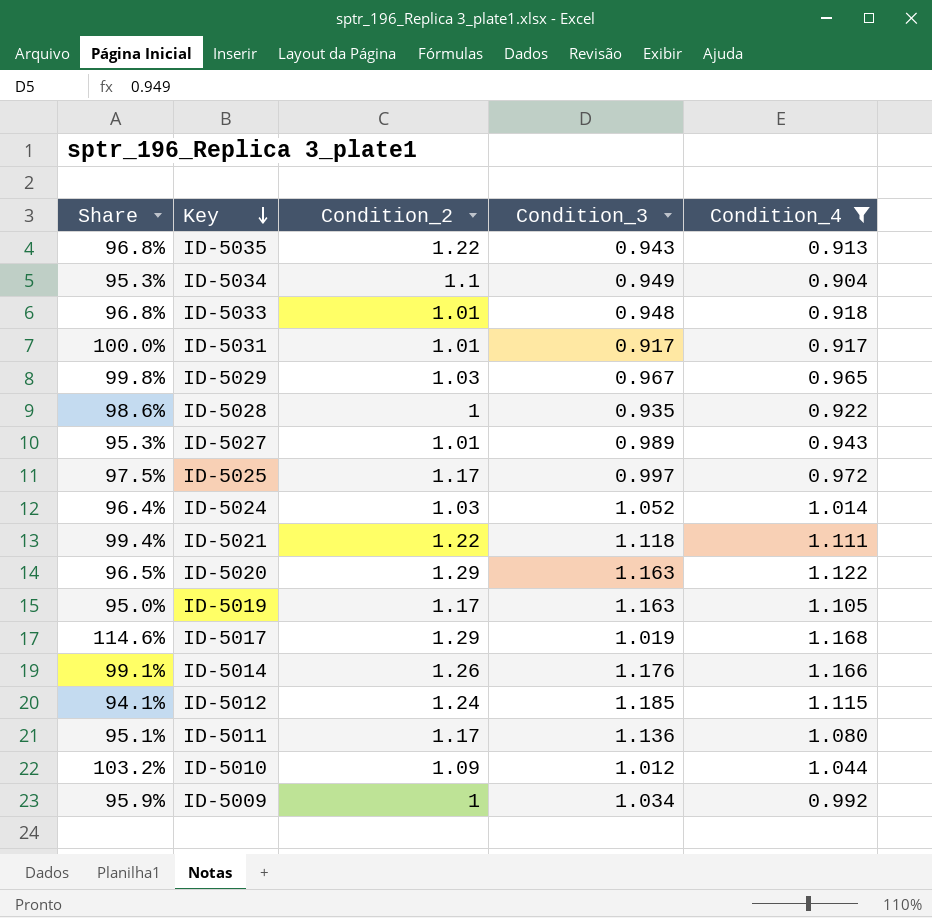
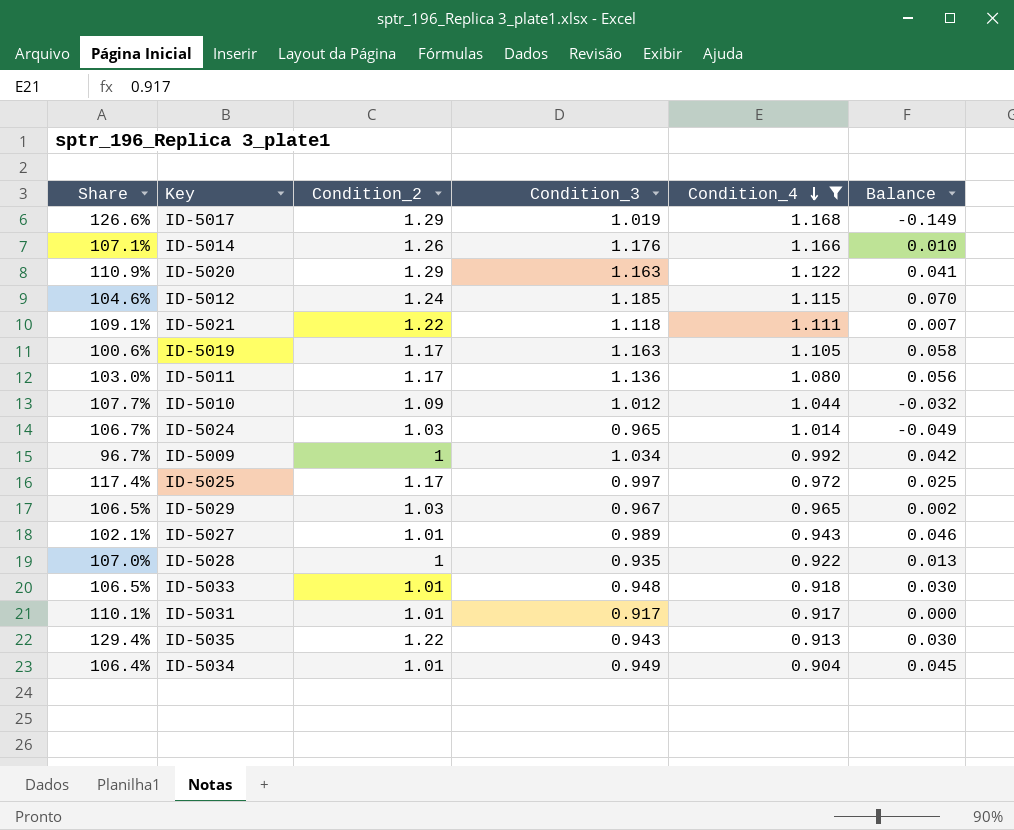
row order: Key descending -> Condition_4 descending
column Share | formula: [Condition_4] / [Condition_3] -> [Condition_2] / [Condition_3]
column Balance | formula: none -> [Condition_3] - [Condition_4]
ID-5024 | Condition_3: 1.052 -> 0.965
ID-5034 | Condition_2: 1.1 -> 1.01

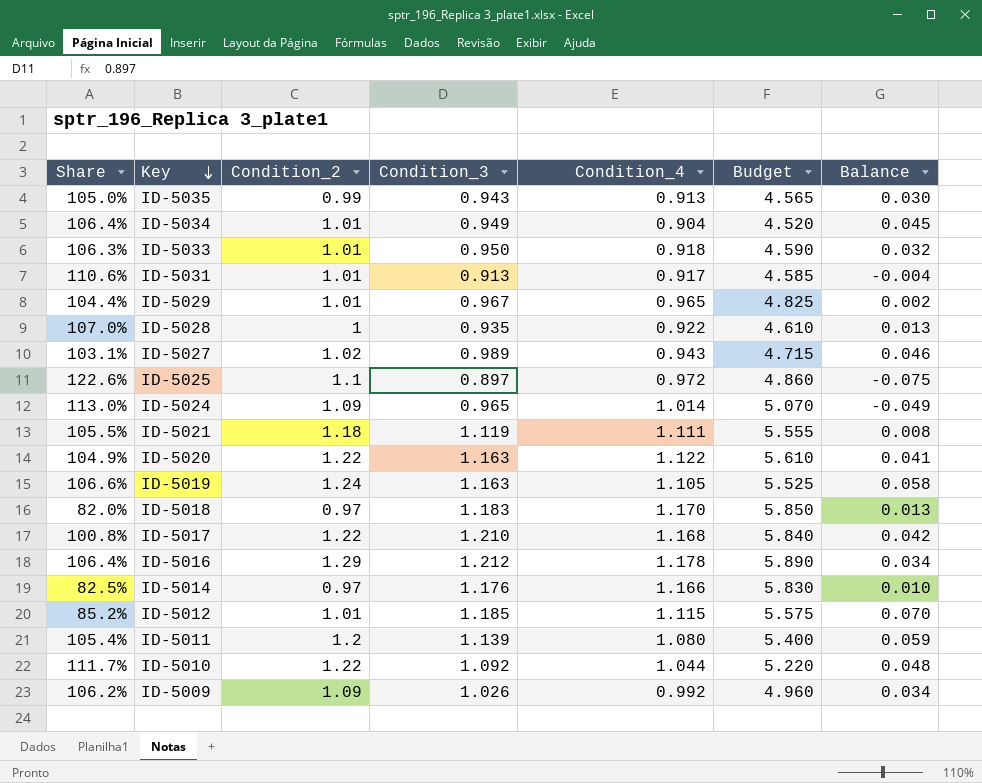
filter: Condition_4 <= 1.168 -> none
row order: Condition_4 descending -> Key descending
column Budget | formula: none -> [Condition_4] * 5
ID-5035 | Share: 129.4% -> 105.0%
ID-5035 | Condition_2: 1.22 -> 0.99
ID-5033 | Share: 106.5% -> 106.3%
ID-5033 | Condition_3: 0.948 -> 0.950
ID-5033 | Balance: 0.030 -> 0.032
ID-5031 | Share: 110.1% -> 110.6%
ID-5031 | Condition_3: 0.917 -> 0.913
ID-5031 | Balance: 0.000 -> -0.004
ID-5029 | Share: 106.5% -> 104.4%
ID-5029 | Condition_2: 1.03 -> 1.01
ID-5027 | Share: 102.1% -> 103.1%
ID-5027 | Condition_2: 1.01 -> 1.02
ID-5025 | Share: 117.4% -> 122.6%
ID-5025 | Condition_2: 1.17 -> 1.1
ID-5025 | Condition_3: 0.997 -> 0.897
ID-5025 | Balance: 0.025 -> -0.075
ID-5024 | Share: 106.7% -> 113.0%
ID-5024 | Condition_2: 1.03 -> 1.09
ID-5021 | Share: 109.1% -> 105.5%
ID-5021 | Condition_2: 1.22 -> 1.18
ID-5021 | Condition_3: 1.118 -> 1.119
ID-5021 | Balance: 0.007 -> 0.008
ID-5020 | Share: 110.9% -> 104.9%
ID-5020 | Condition_2: 1.29 -> 1.22
ID-5019 | Share: 100.6% -> 106.6%
ID-5019 | Condition_2: 1.17 -> 1.24
ID-5017 | Share: 126.6% -> 100.8%
ID-5017 | Condition_2: 1.29 -> 1.22
ID-5017 | Condition_3: 1.019 -> 1.210
ID-5017 | Balance: -0.149 -> 0.042
ID-5014 | Share: 107.1% -> 82.5%
ID-5014 | Condition_2: 1.26 -> 0.97
ID-5012 | Share: 104.6% -> 85.2%
ID-5012 | Condition_2: 1.24 -> 1.01
ID-5011 | Share: 103.0% -> 105.4%
ID-5011 | Condition_2: 1.17 -> 1.2
ID-5011 | Condition_3: 1.136 -> 1.139
ID-5011 | Balance: 0.056 -> 0.059
ID-5010 | Share: 107.7% -> 111.7%
ID-5010 | Condition_2: 1.09 -> 1.22
ID-5010 | Condition_3: 1.012 -> 1.092
ID-5010 | Balance: -0.032 -> 0.048
ID-5009 | Share: 96.7% -> 106.2%
ID-5009 | Condition_2: 1 -> 1.09
ID-5009 | Condition_3: 1.034 -> 1.026
ID-5009 | Balance: 0.042 -> 0.034

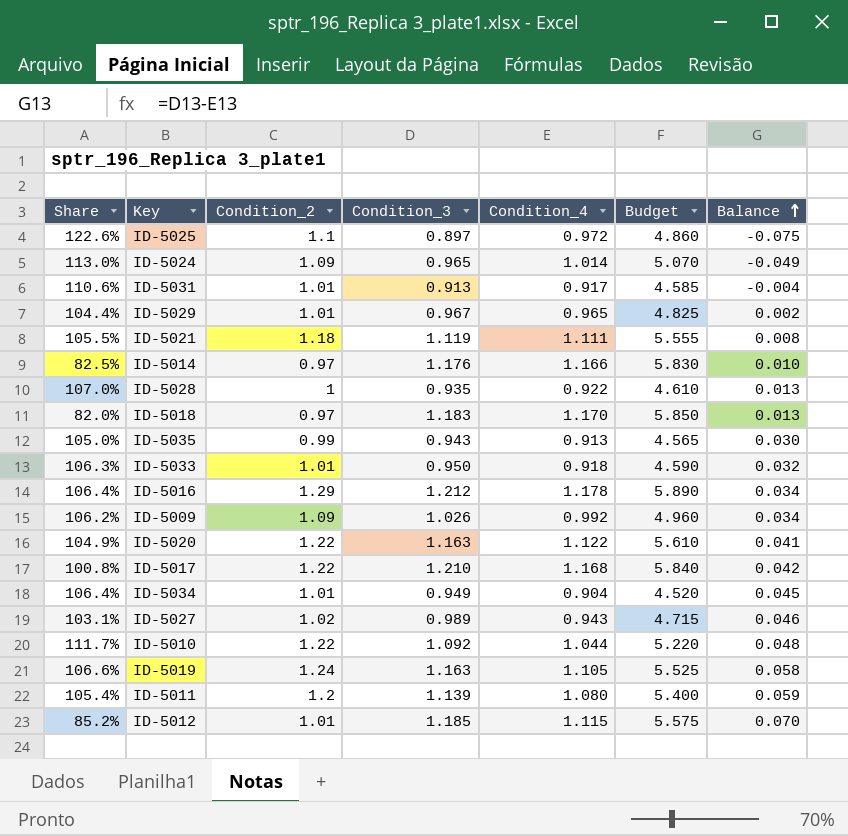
row order: Key descending -> Balance ascending

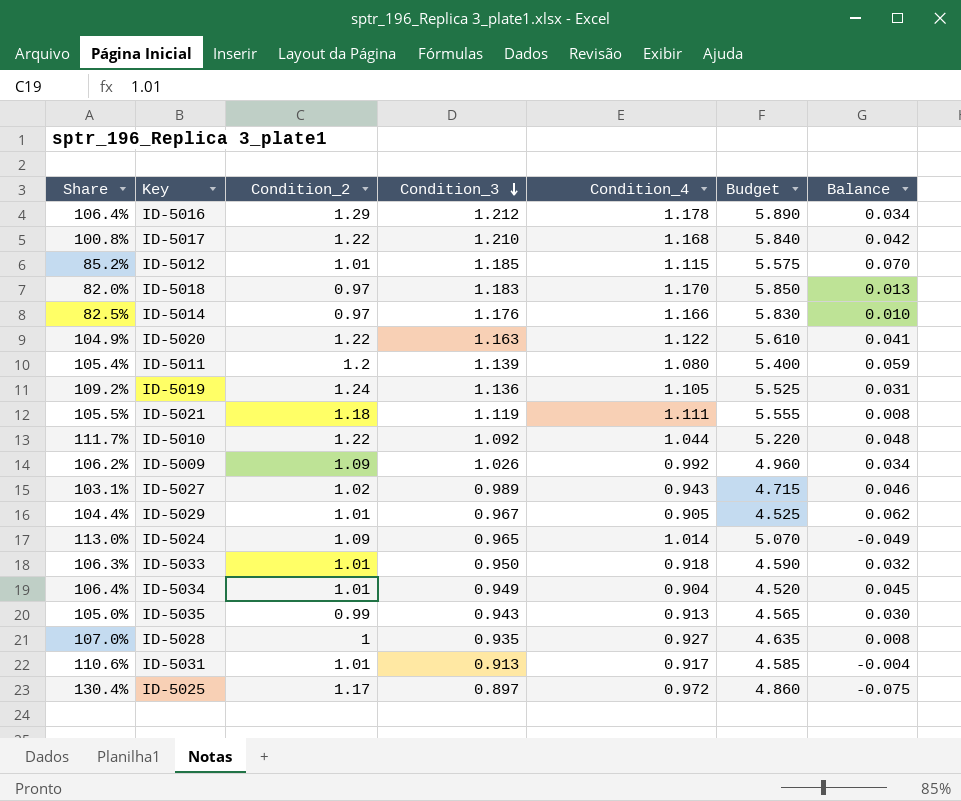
row order: Balance ascending -> Condition_3 descending
ID-5019 | Share: 106.6% -> 109.2%
ID-5019 | Condition_3: 1.163 -> 1.136
ID-5019 | Balance: 0.058 -> 0.031
ID-5029 | Condition_4: 0.965 -> 0.905
ID-5029 | Budget: 4.825 -> 4.525
ID-5029 | Balance: 0.002 -> 0.062
ID-5028 | Condition_4: 0.922 -> 0.927
ID-5028 | Budget: 4.610 -> 4.635
ID-5028 | Balance: 0.013 -> 0.008
ID-5025 | Share: 122.6% -> 130.4%
ID-5025 | Condition_2: 1.1 -> 1.17

